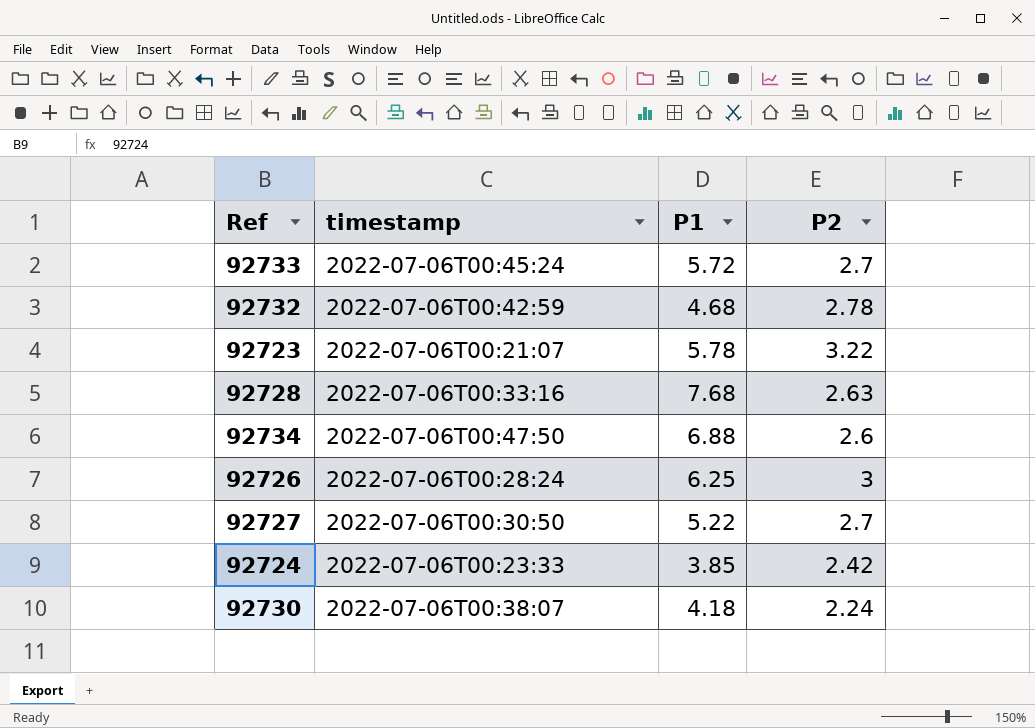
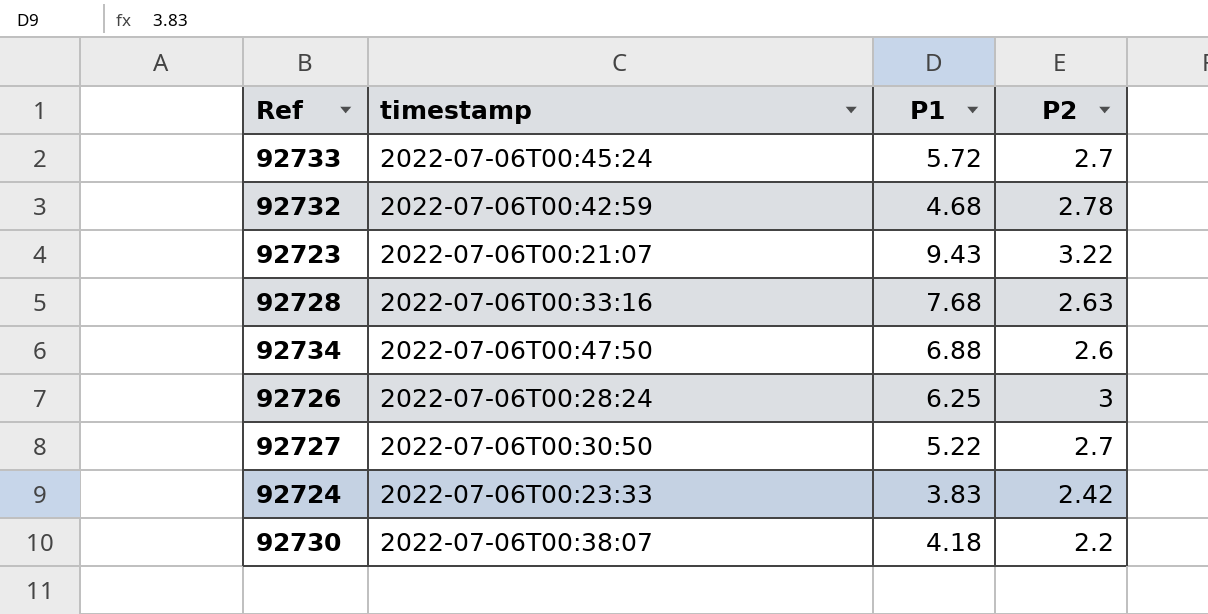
92723 | P1: 5.78 -> 9.43
92724 | P1: 3.85 -> 3.83
92730 | P2: 2.24 -> 2.2

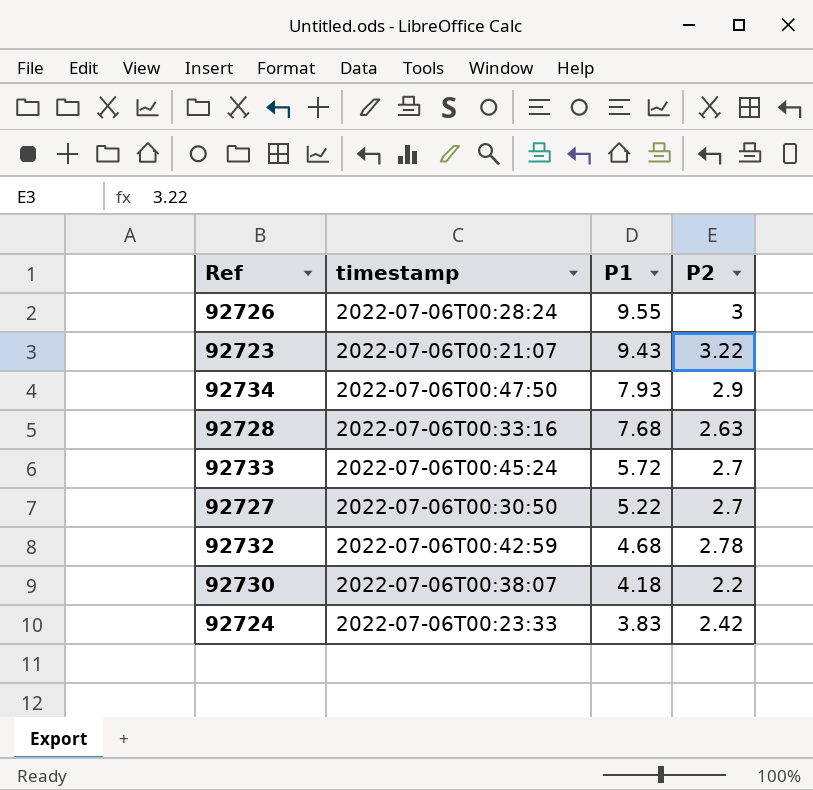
row order: none -> P1 descending
92726 | P1: 6.25 -> 9.55
92734 | P1: 6.88 -> 7.93
92734 | P2: 2.6 -> 2.9

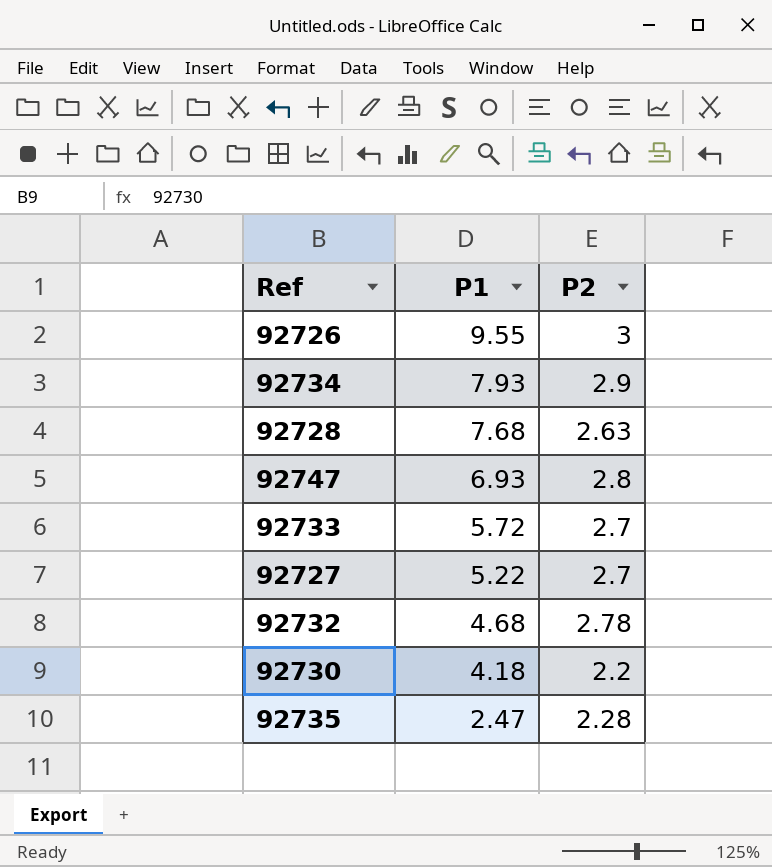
column timestamp | position: 2 -> none
row 92723: 2022-07-06T00:21:07 | 9.43 | 3.22 -> none
row 92724: 2022-07-06T00:23:33 | 3.83 | 2.42 -> none
row 92747: none -> 6.93 | 2.8
row 92735: none -> 2.47 | 2.28

